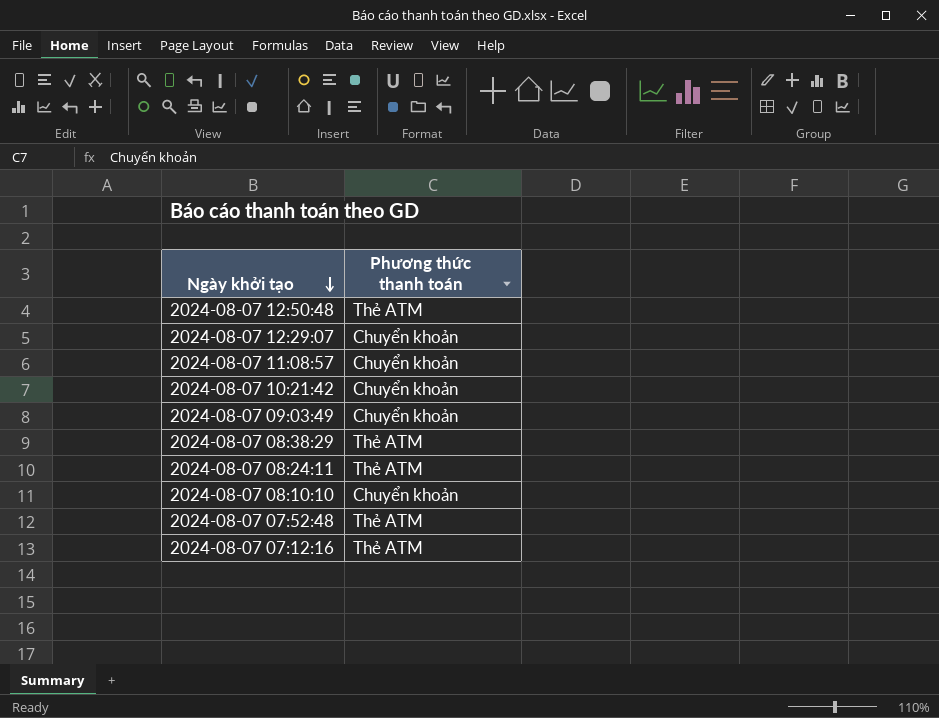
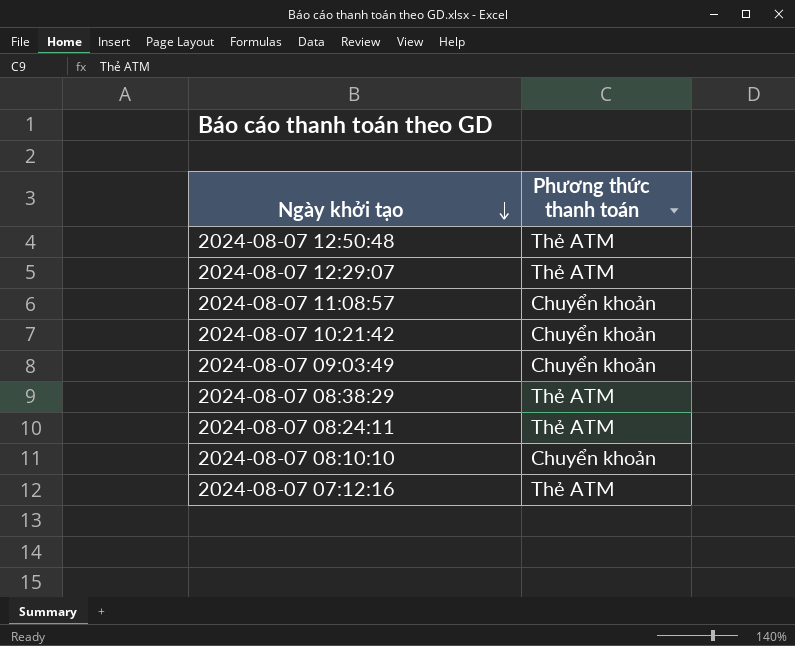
row 2024-08-07 07:52:48: Thẻ ATM -> none
2024-08-07 12:29:07 | Phương thức thanh toán: Chuyển khoản -> Thẻ ATM

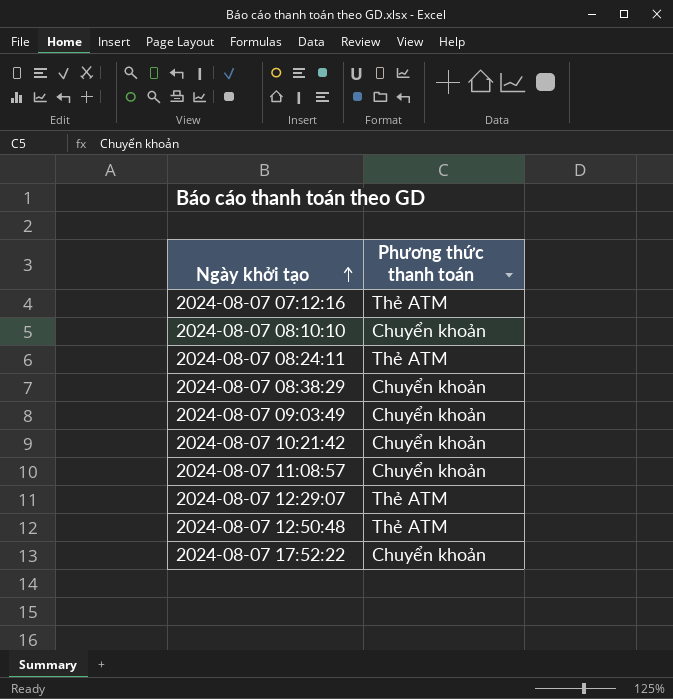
row order: Ngày khởi tạo descending -> Ngày khởi tạo ascending
2024-08-07 08:38:29 | Phương thức thanh toán: Thẻ ATM -> Chuyển khoản
row 2024-08-07 17:52:22: none -> Chuyển khoản

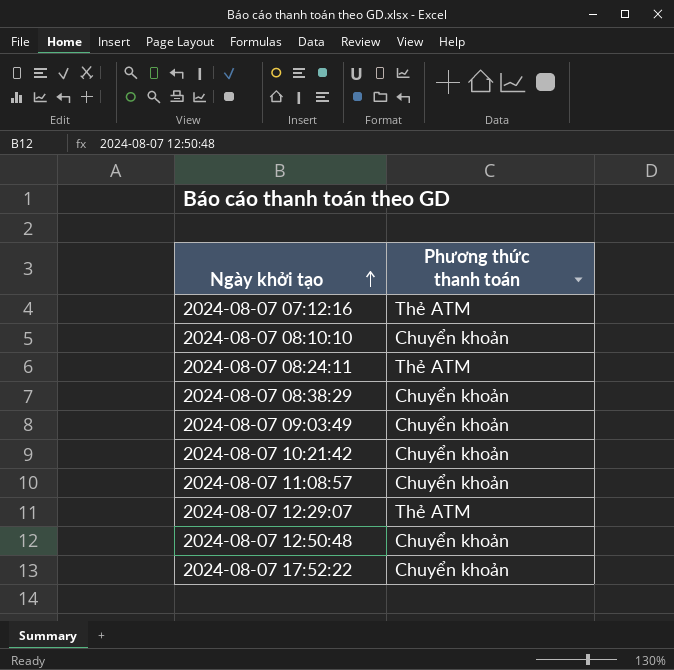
2024-08-07 12:50:48 | Phương thức thanh toán: Thẻ ATM -> Chuyển khoản

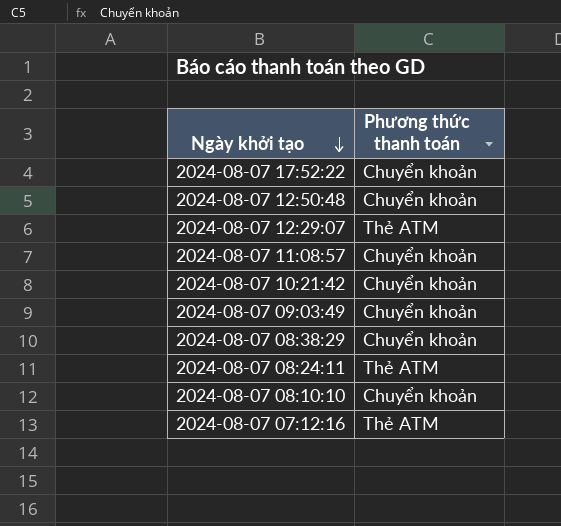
row order: Ngày khởi tạo ascending -> Ngày khởi tạo descending

